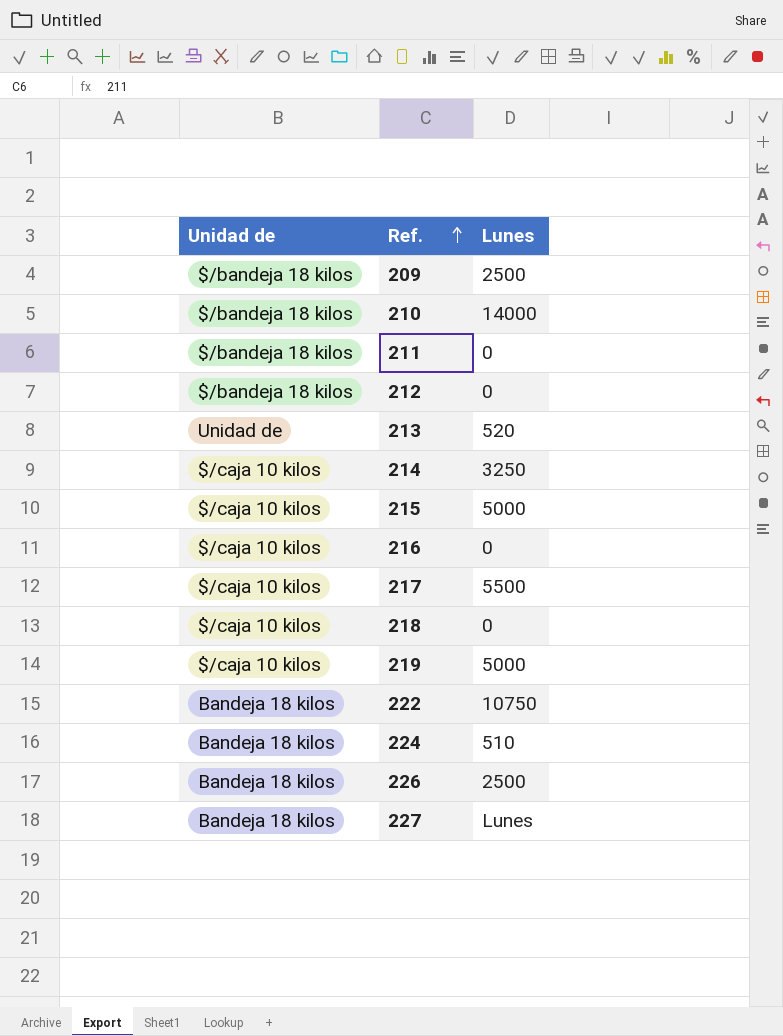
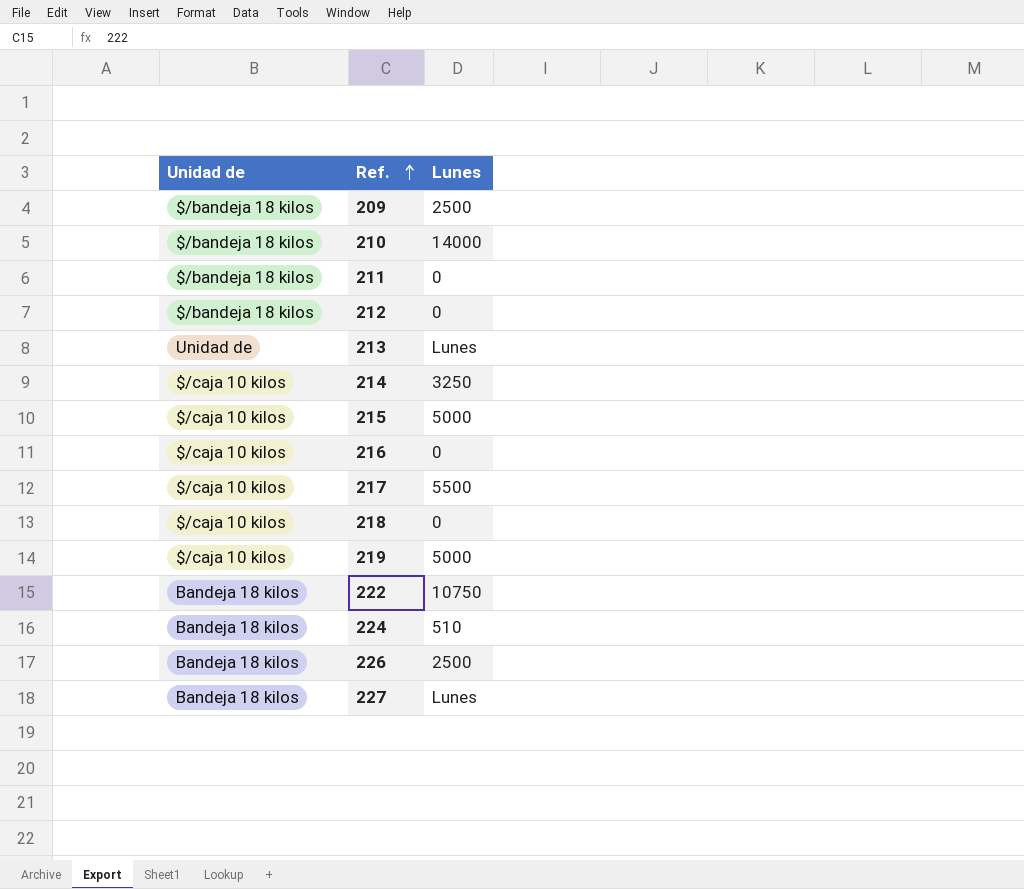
213 | Lunes: 520 -> Lunes

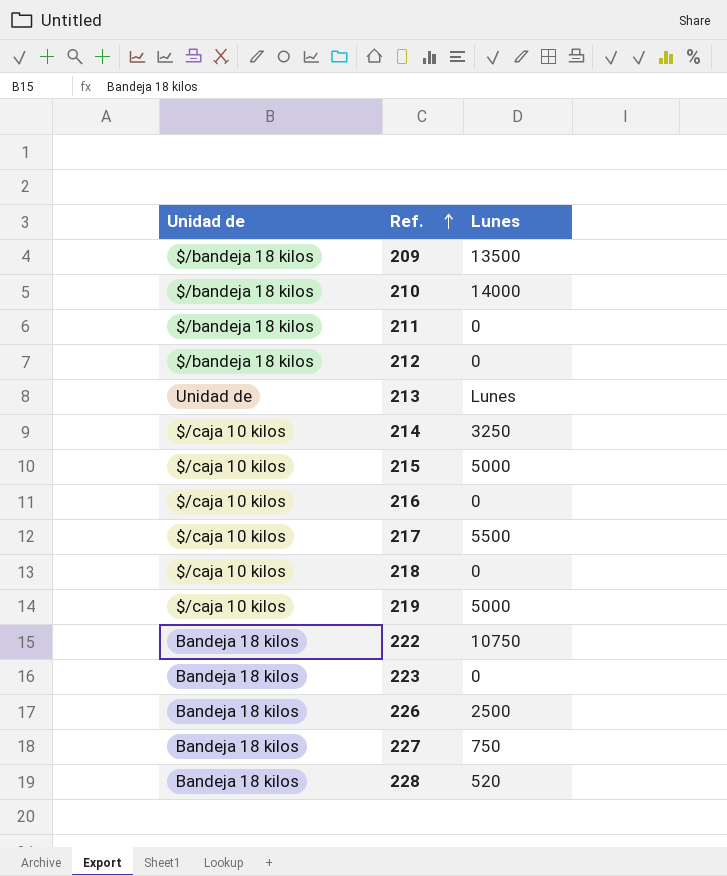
row 224: Bandeja 18 kilos | 510 -> none
209 | Lunes: 2500 -> 13500
row 223: none -> Bandeja 18 kilos | 0
227 | Lunes: Lunes -> 750
row 228: none -> Bandeja 18 kilos | 520

